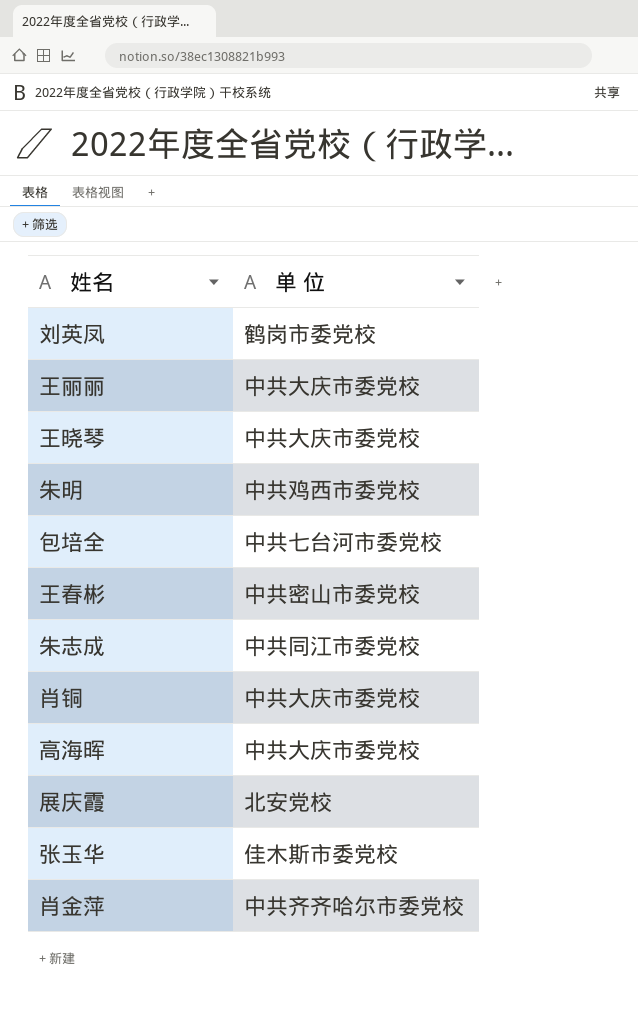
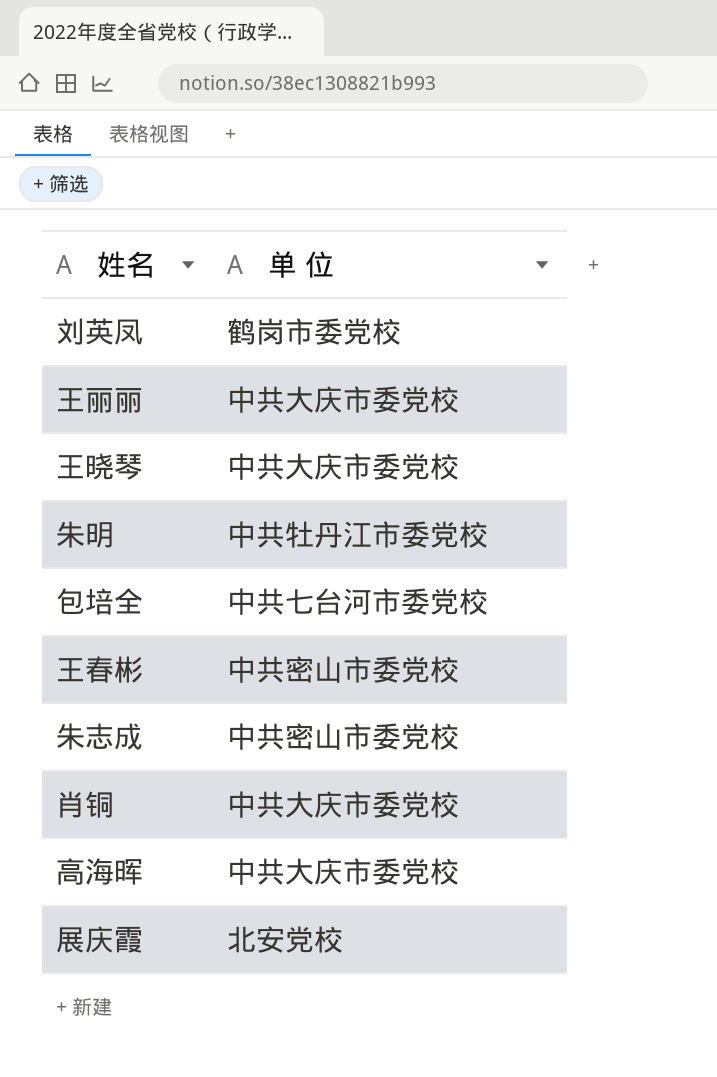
row 张玉华: 佳木斯市委党校 -> none
row 肖金萍: 中共齐齐哈尔市委党校 -> none
朱明 | 单 位: 中共鸡西市委党校 -> 中共牡丹江市委党校
朱志成 | 单 位: 中共同江市委党校 -> 中共密山市委党校

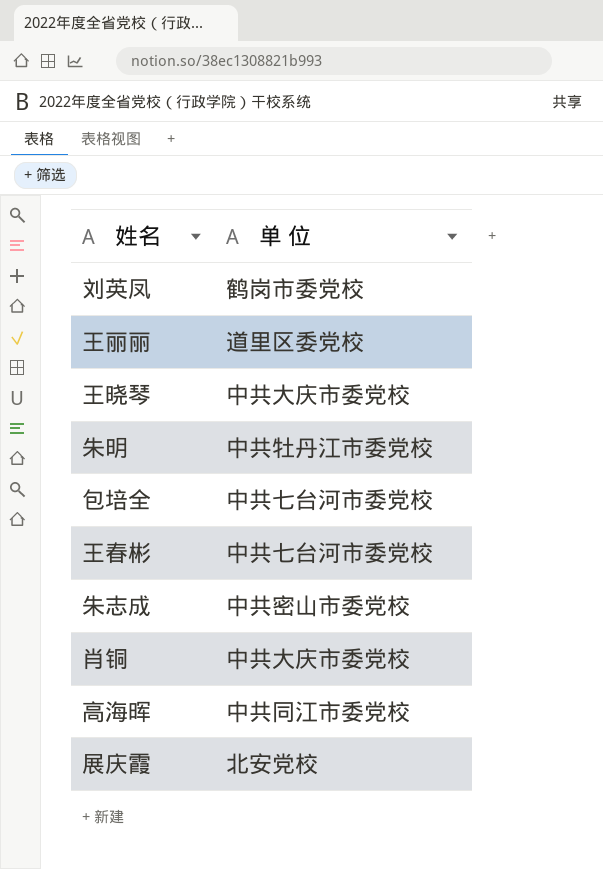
王丽丽 | 单 位: 中共大庆市委党校 -> 道里区委党校
王春彬 | 单 位: 中共密山市委党校 -> 中共七台河市委党校
高海晖 | 单 位: 中共大庆市委党校 -> 中共同江市委党校

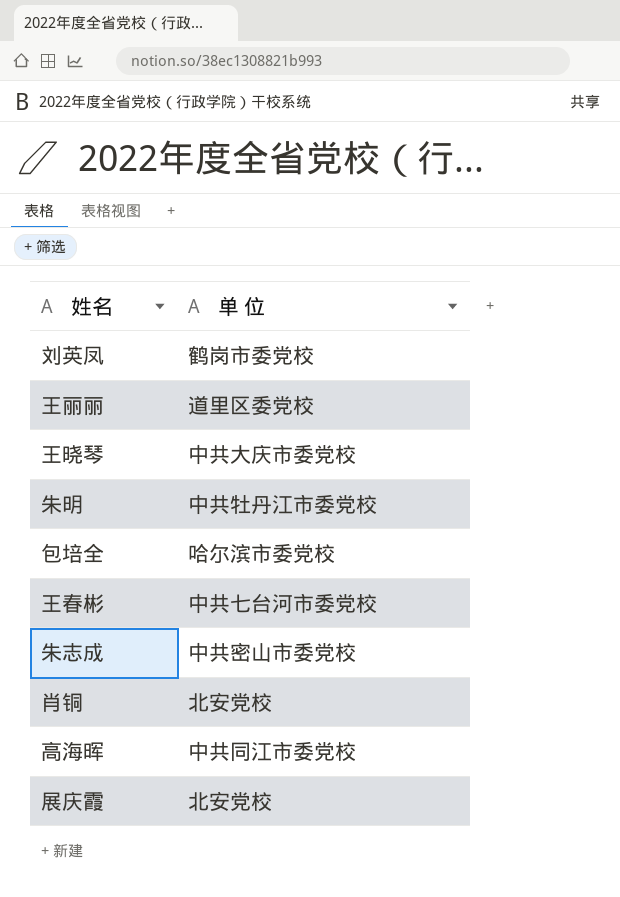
包培全 | 单 位: 中共七台河市委党校 -> 哈尔滨市委党校
肖铜 | 单 位: 中共大庆市委党校 -> 北安党校

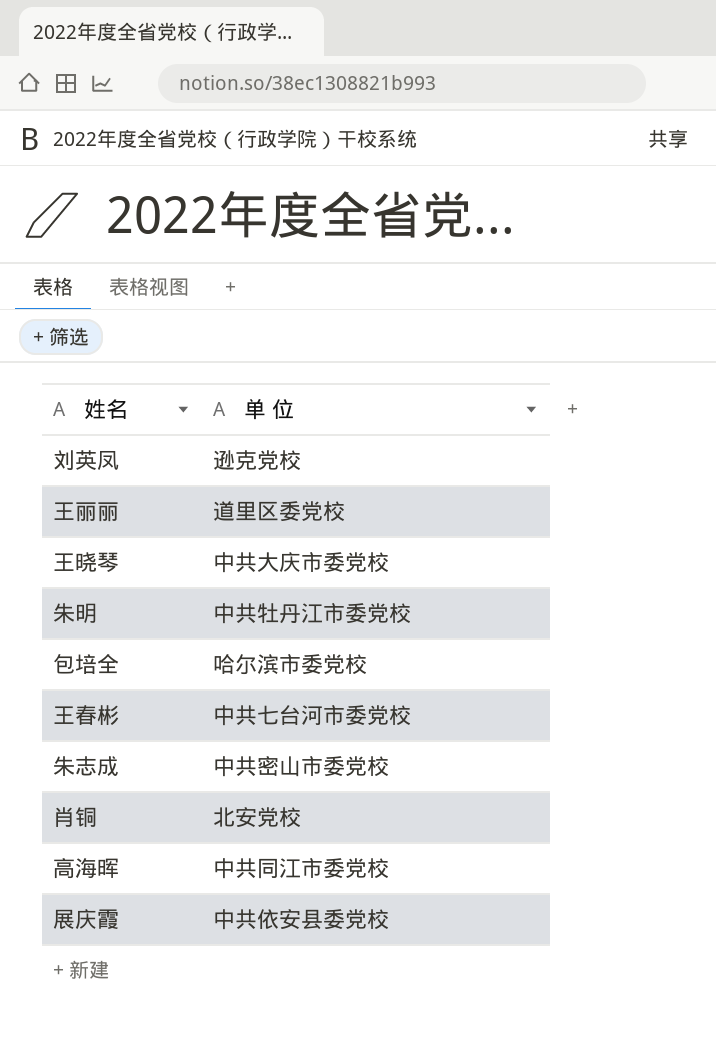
刘英凤 | 单 位: 鹤岗市委党校 -> 逊克党校
展庆霞 | 单 位: 北安党校 -> 中共依安县委党校

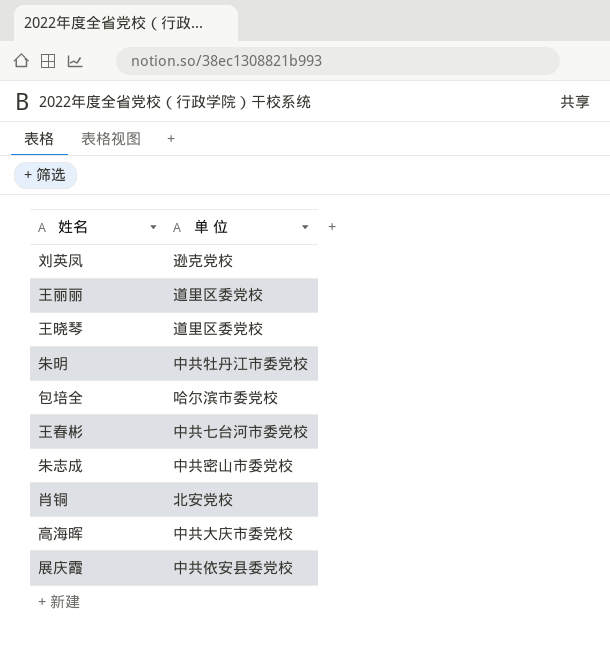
王晓琴 | 单 位: 中共大庆市委党校 -> 道里区委党校
高海晖 | 单 位: 中共同江市委党校 -> 中共大庆市委党校

